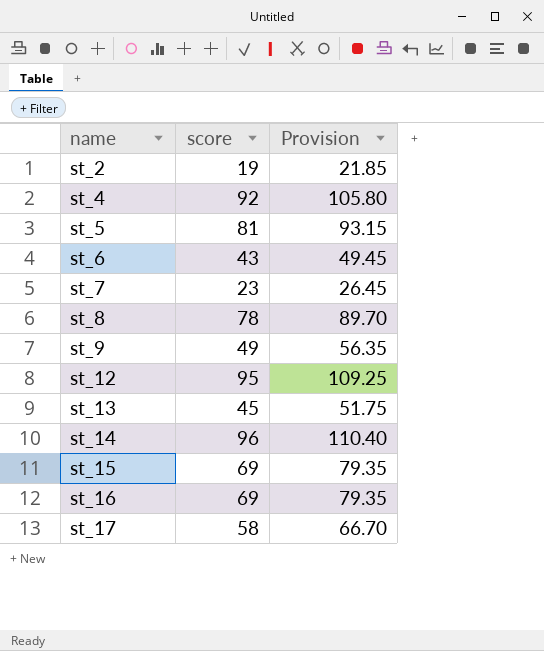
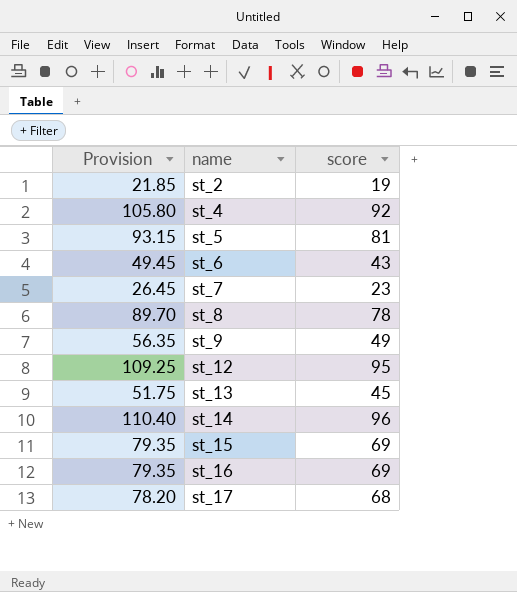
column Provision | position: 3 -> 1
st_17 | Provision: 66.70 -> 78.20
st_17 | score: 58 -> 68

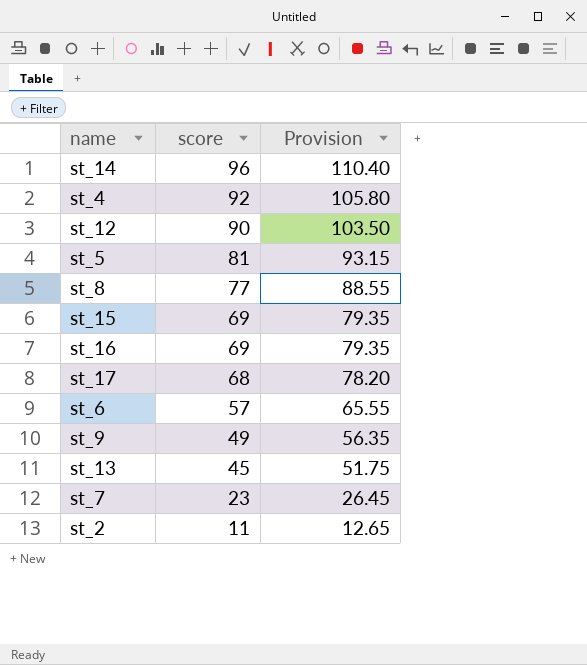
row order: name ascending -> score descending
column Provision | position: 1 -> 3
st_12 | score: 95 -> 90
st_12 | Provision: 109.25 -> 103.50
st_8 | score: 78 -> 77
st_8 | Provision: 89.70 -> 88.55
st_6 | score: 43 -> 57
st_6 | Provision: 49.45 -> 65.55
st_2 | score: 19 -> 11
st_2 | Provision: 21.85 -> 12.65

